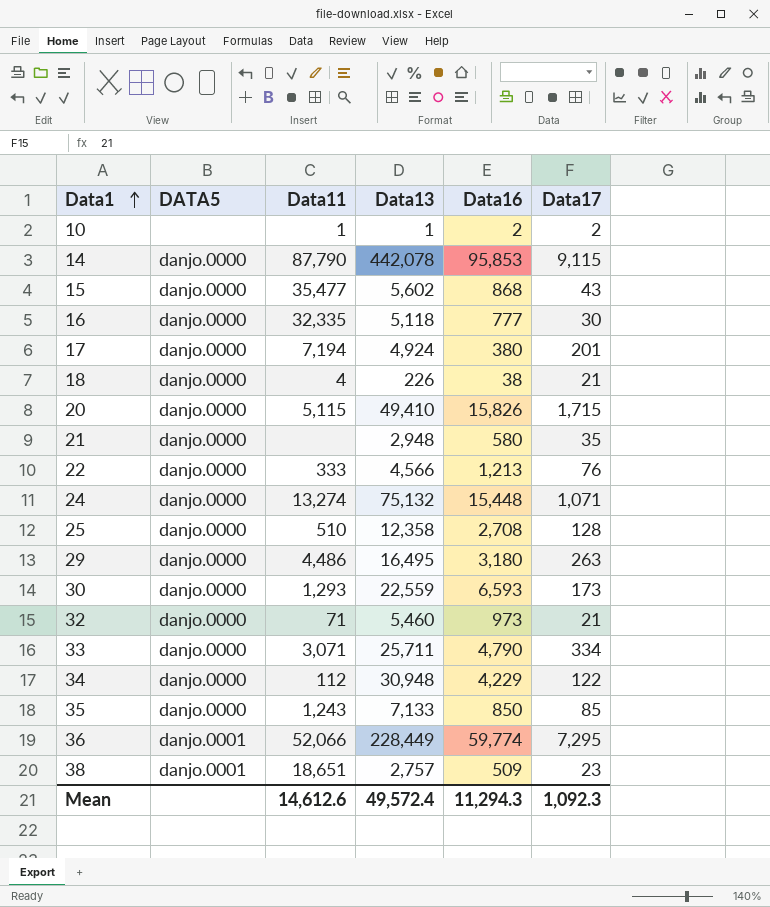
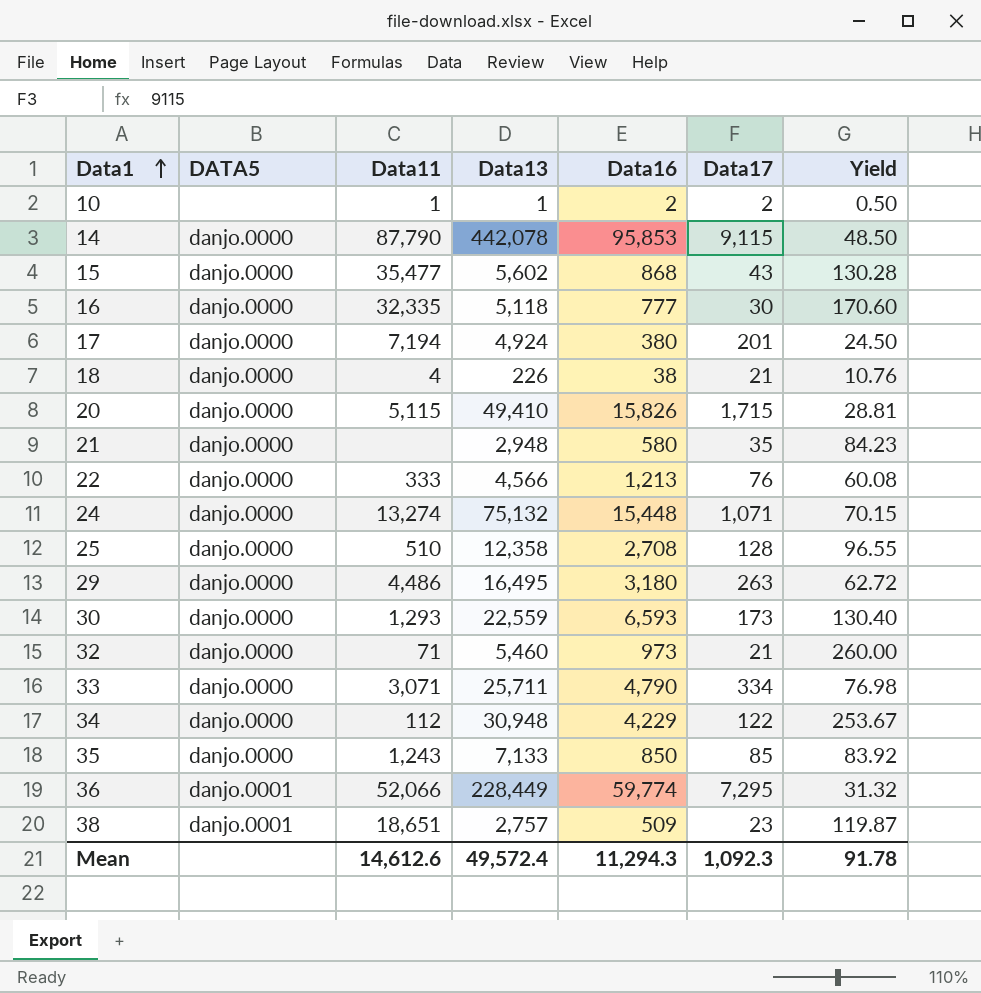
column Yield | formula: none -> [Data13] / [Data17]

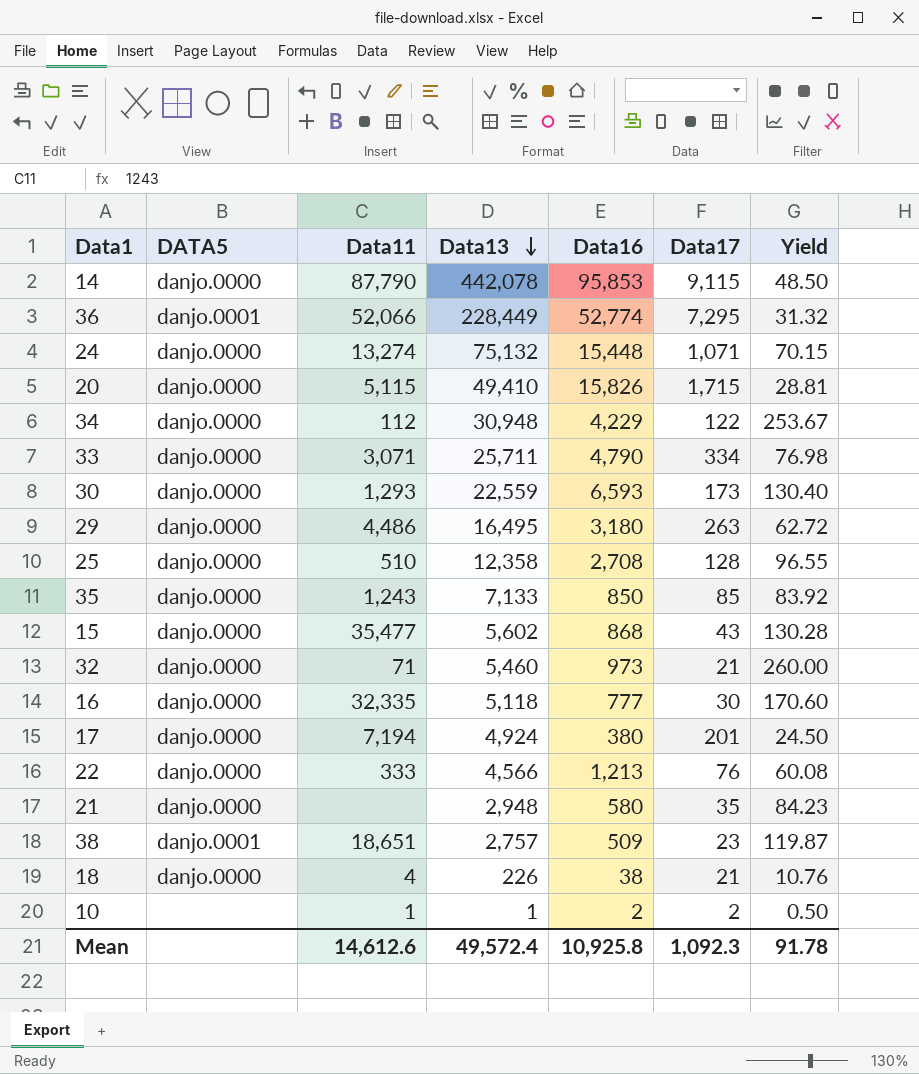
row order: Data1 ascending -> Data13 descending
36 | Data16: 59,774 -> 52,774
Mean | Data16: 11,294.3 -> 10,925.8

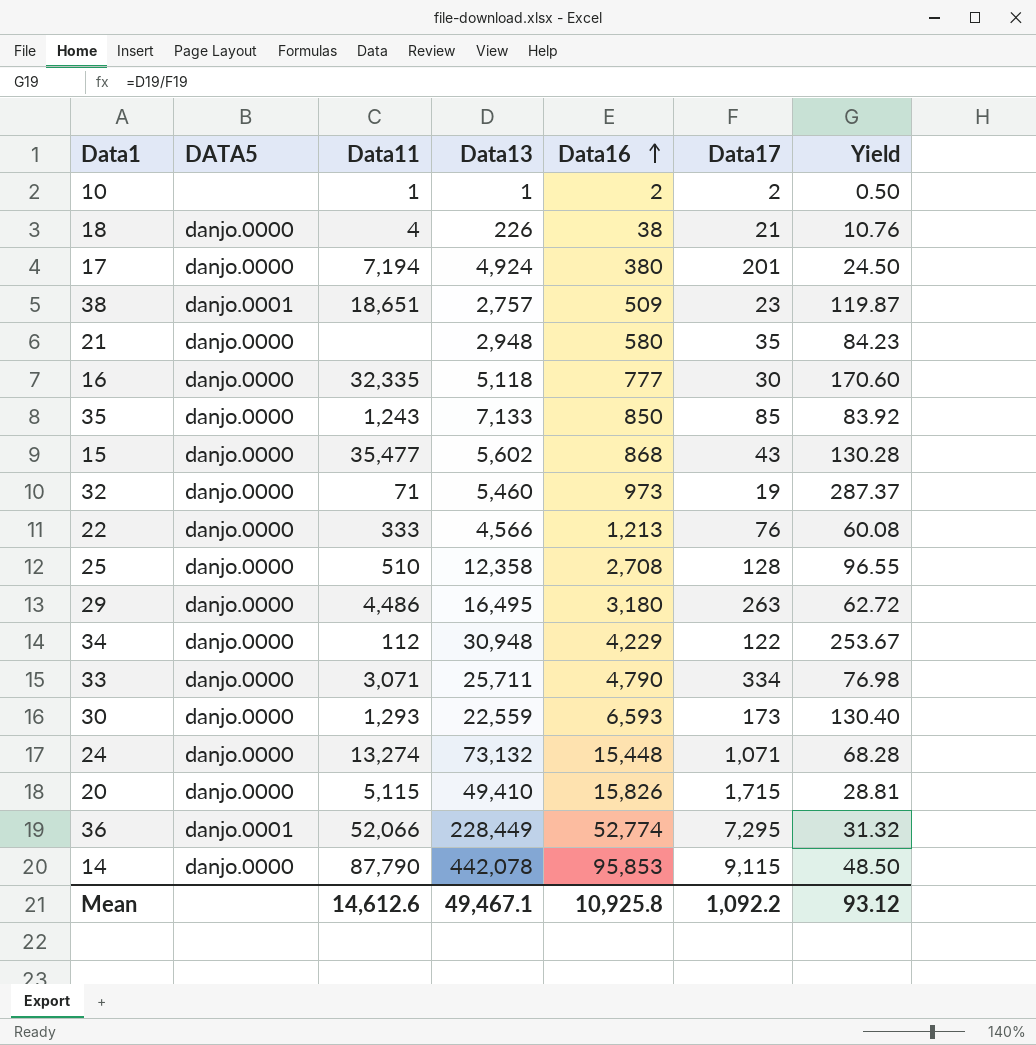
row order: Data13 descending -> Data16 ascending
32 | Data17: 21 -> 19
32 | Yield: 260.00 -> 287.37
24 | Data13: 75,132 -> 73,132
24 | Yield: 70.15 -> 68.28
Mean | Data13: 49,572.4 -> 49,467.1
Mean | Data17: 1,092.3 -> 1,092.2
Mean | Yield: 91.78 -> 93.12

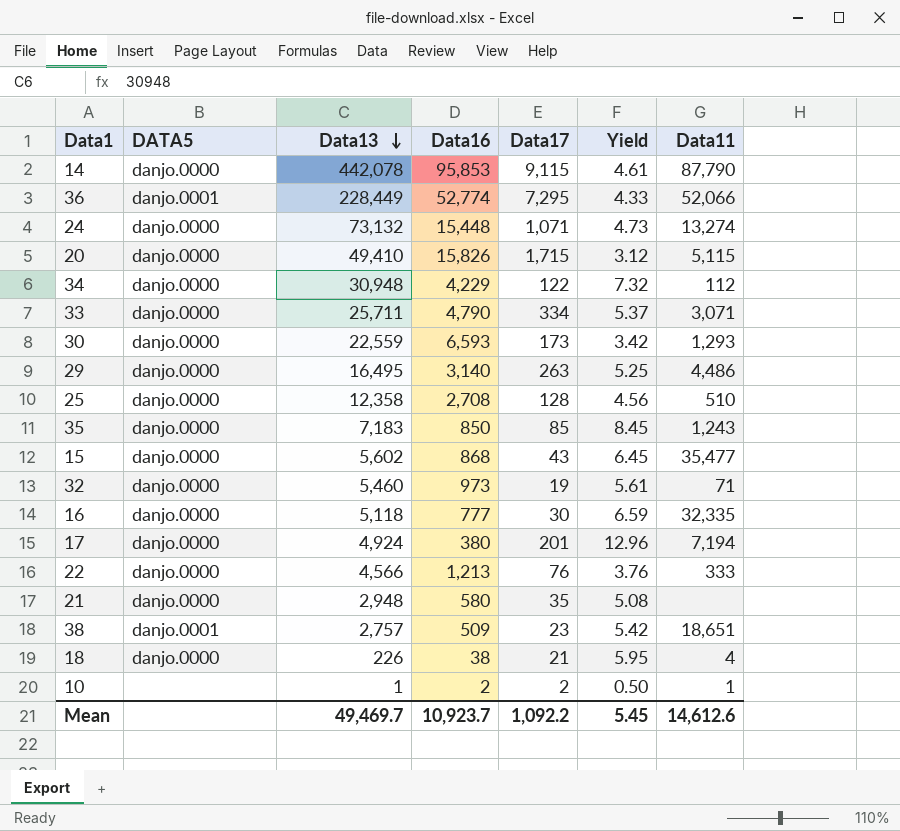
row order: Data16 ascending -> Data13 descending
column Yield | formula: [Data13] / [Data17] -> [Data13] / [Data16]
column Data11 | position: 3 -> 7
29 | Data16: 3,180 -> 3,140
35 | Data13: 7,133 -> 7,183
Mean | Data13: 49,467.1 -> 49,469.7
Mean | Data16: 10,925.8 -> 10,923.7
Mean | Yield: 93.12 -> 5.45

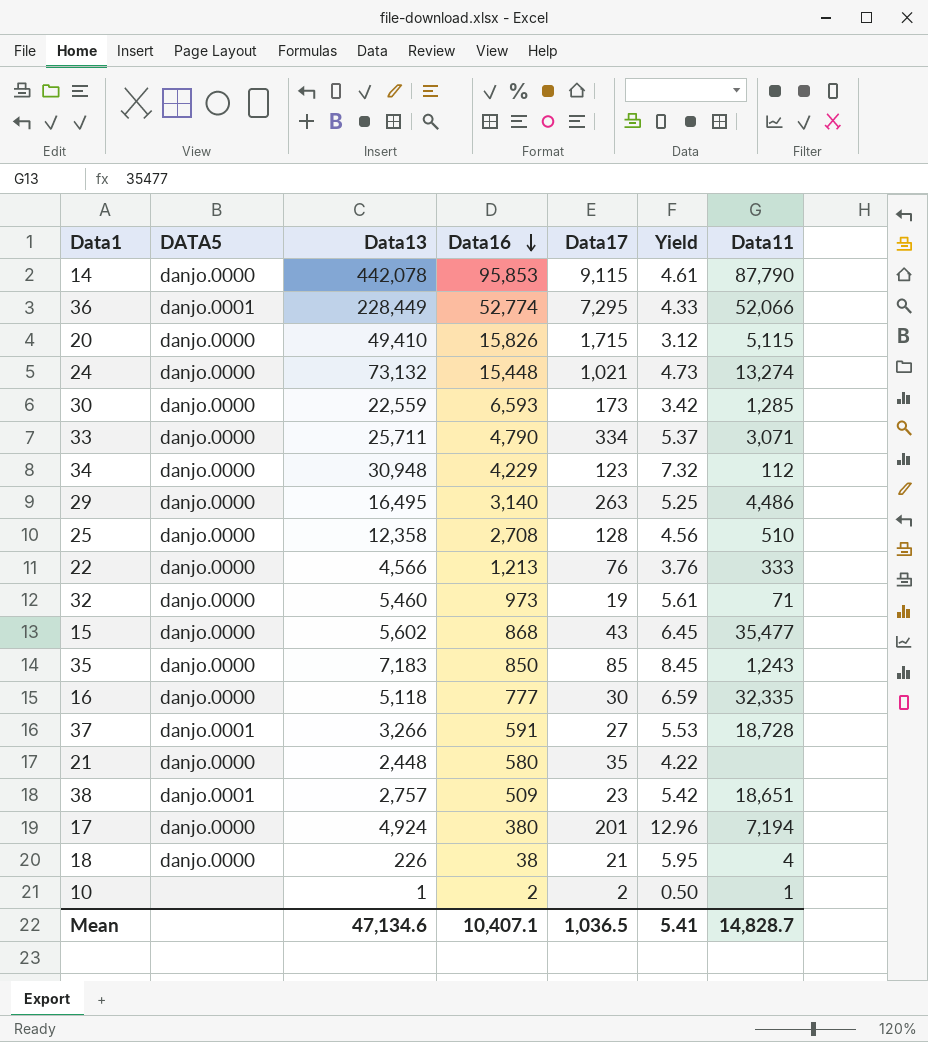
row order: Data13 descending -> Data16 descending
24 | Data17: 1,071 -> 1,021
30 | Data11: 1,293 -> 1,285
34 | Data17: 122 -> 123
row 37: none -> danjo.0001 | 3,266 | 591 | 27 | 5.53 | 18,728
21 | Data13: 2,948 -> 2,448
21 | Yield: 5.08 -> 4.22
Mean | Data13: 49,469.7 -> 47,134.6
Mean | Data16: 10,923.7 -> 10,407.1
Mean | Data17: 1,092.2 -> 1,036.5
Mean | Yield: 5.45 -> 5.41
Mean | Data11: 14,612.6 -> 14,828.7

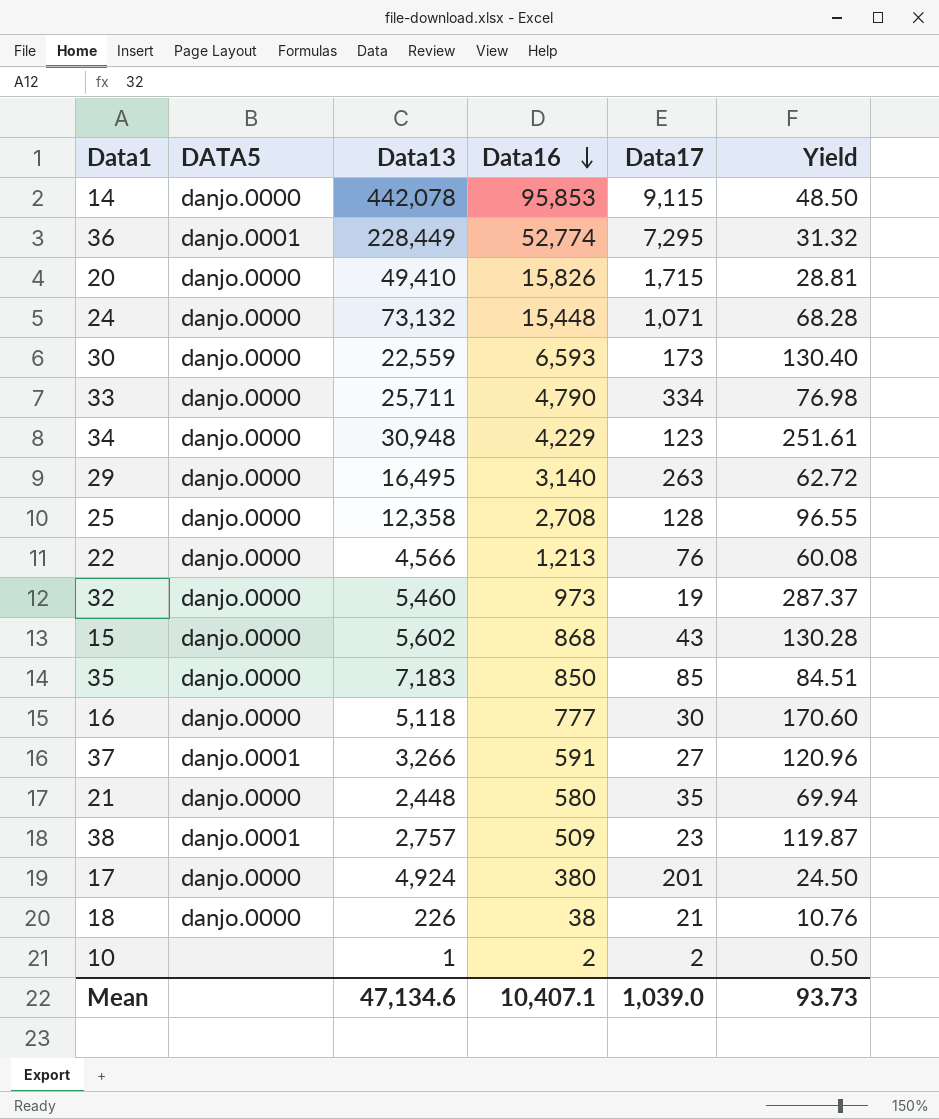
column Data11 | position: 7 -> none
column Yield | formula: [Data13] / [Data16] -> [Data13] / [Data17]
24 | Data17: 1,021 -> 1,071
Mean | Data17: 1,036.5 -> 1,039.0
Mean | Yield: 5.41 -> 93.73

